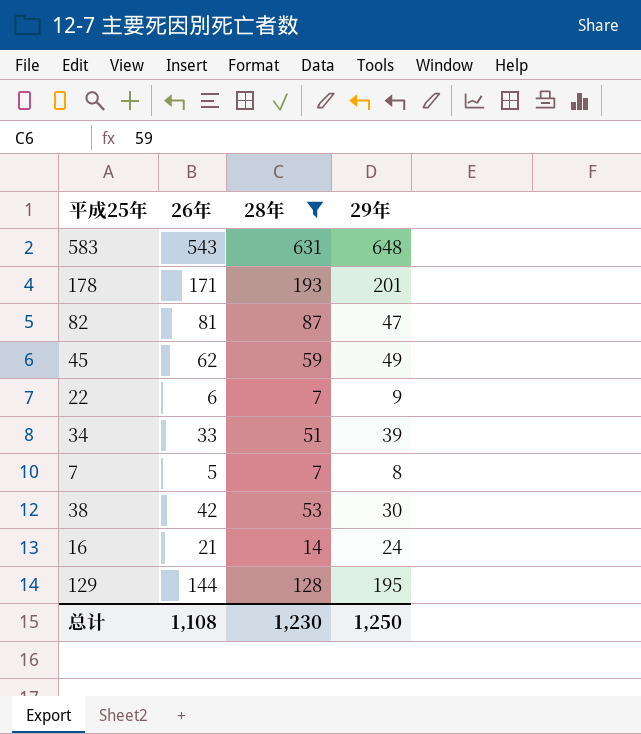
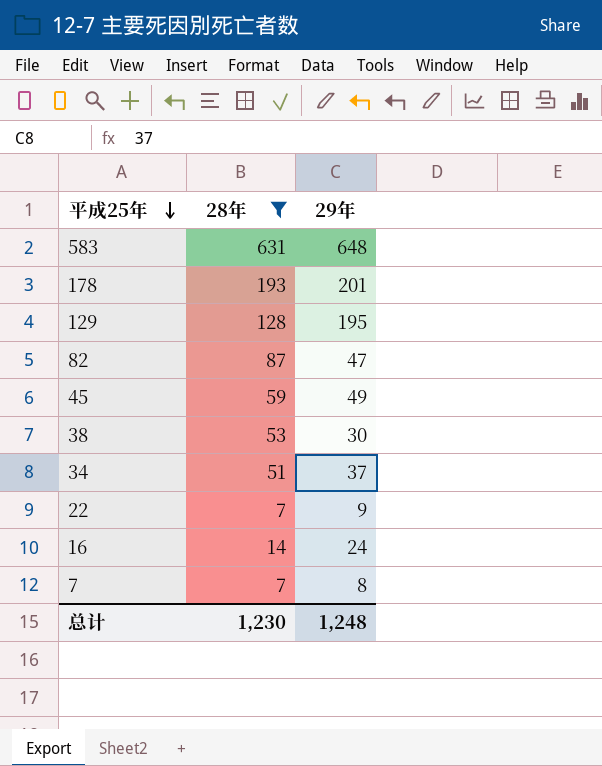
row order: none -> 平成25年 descending
column 26年 | position: 2 -> none
34 | 29年: 39 -> 37
总计 | 29年: 1,250 -> 1,248

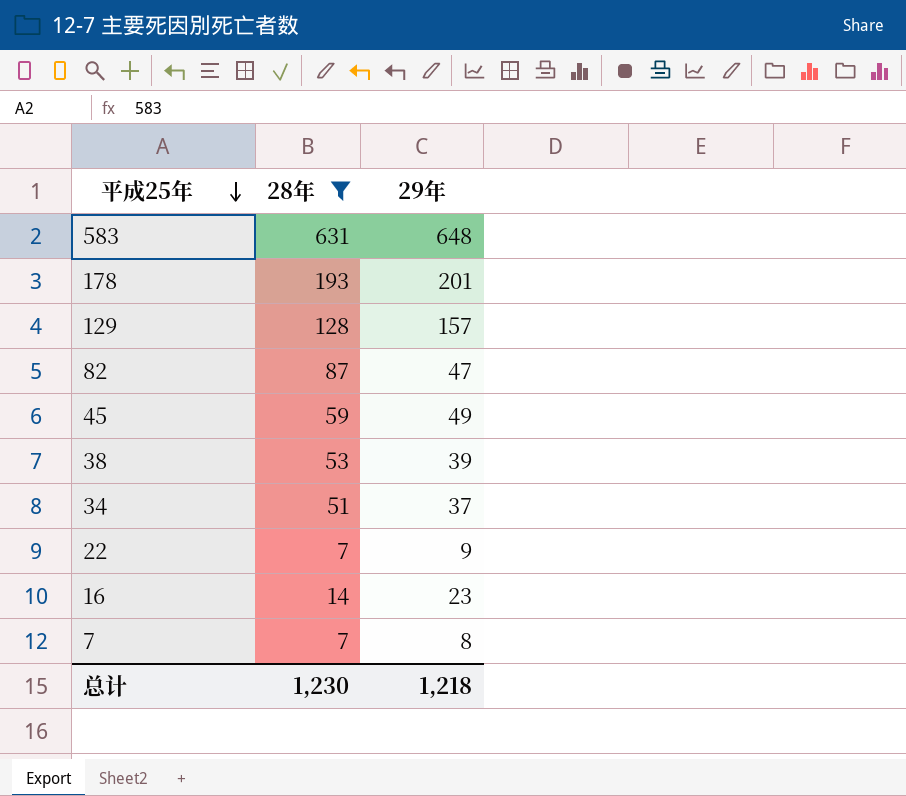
129 | 29年: 195 -> 157
38 | 29年: 30 -> 39
16 | 29年: 24 -> 23
总计 | 29年: 1,248 -> 1,218

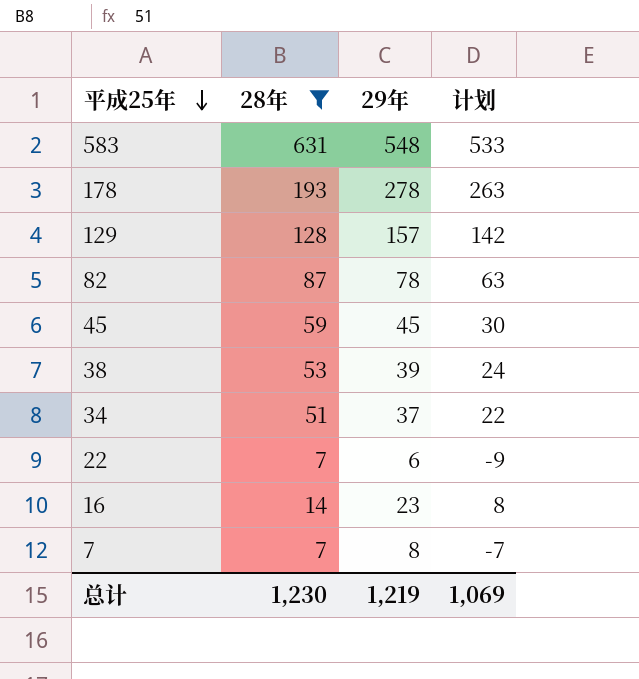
column 计划 | formula: none -> [29年] - 15
583 | 29年: 648 -> 548
178 | 29年: 201 -> 278
82 | 29年: 47 -> 78
45 | 29年: 49 -> 45
22 | 29年: 9 -> 6
总计 | 29年: 1,218 -> 1,219

